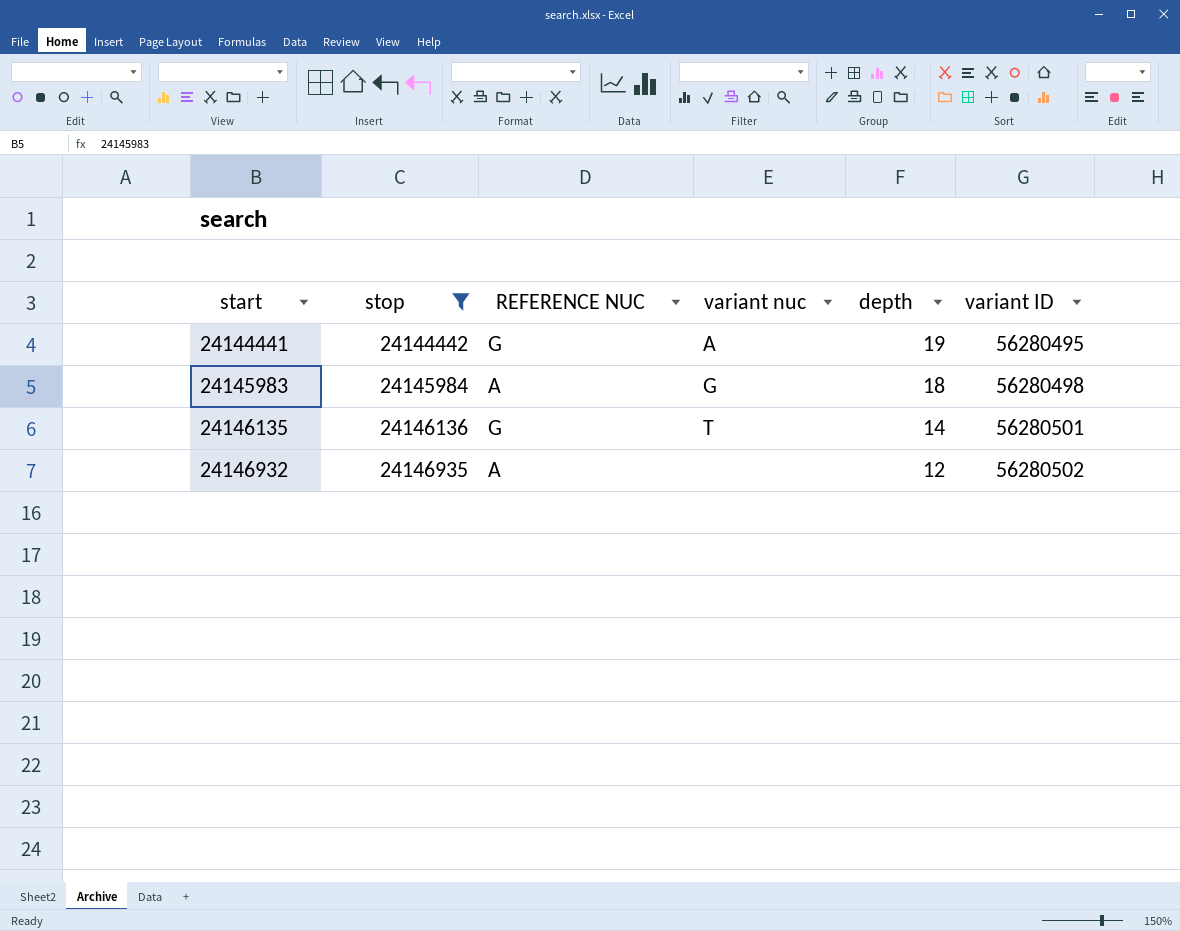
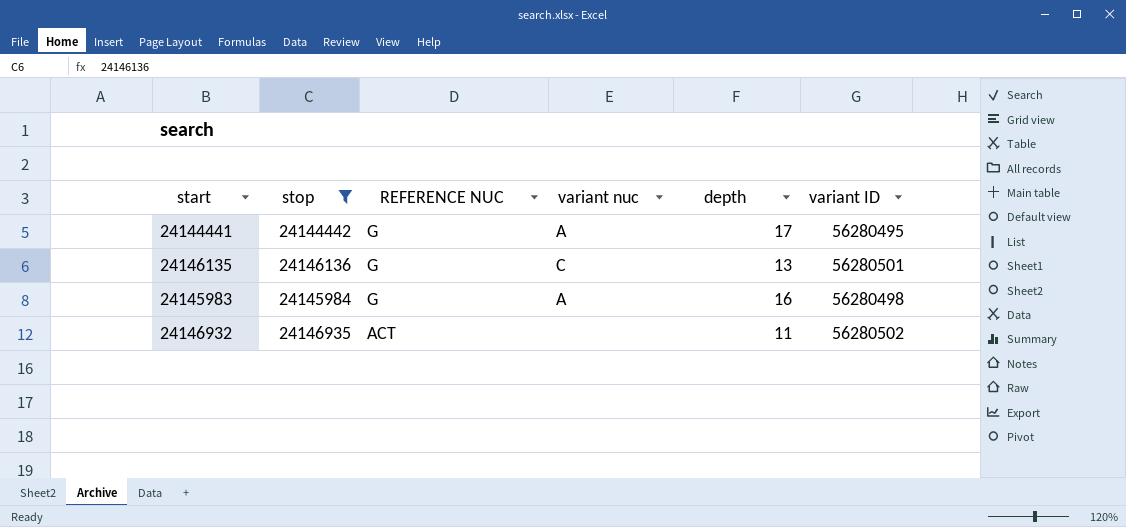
row order: start ascending -> REFERENCE NUC descending
24144441 | depth: 19 -> 17
24146135 | variant nuc: T -> C
24146135 | depth: 14 -> 13
24145983 | REFERENCE NUC: A -> G
24145983 | variant nuc: G -> A
24145983 | depth: 18 -> 16
24146932 | REFERENCE NUC: A -> ACT
24146932 | depth: 12 -> 11

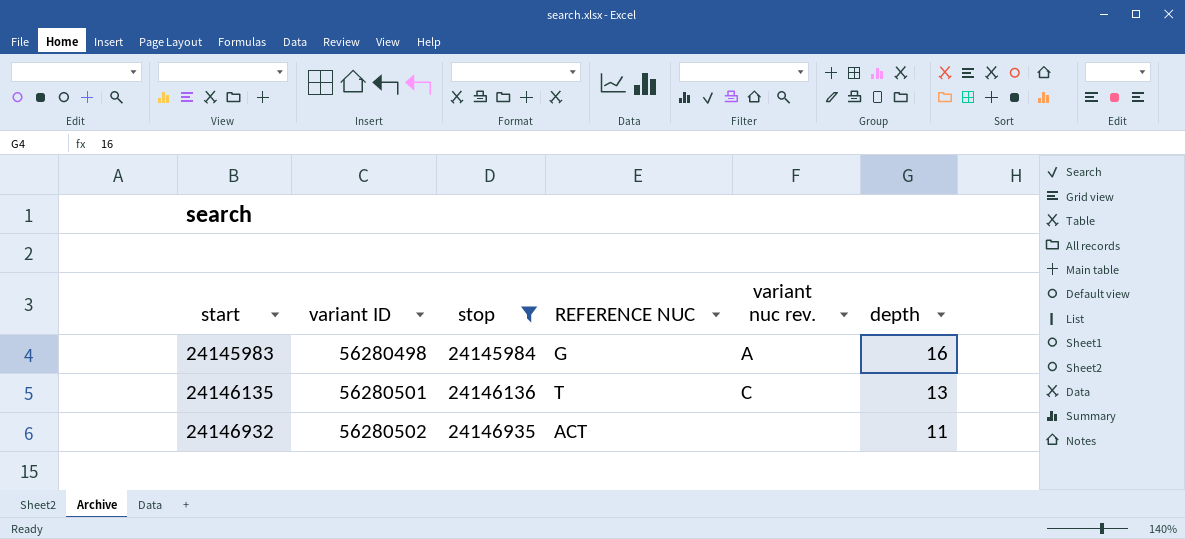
row order: REFERENCE NUC descending -> start ascending
column variant ID | position: 6 -> 2
column name: variant nuc -> variant nuc rev.
row 24144441: 24144442 | G | A | 17 | 56280495 -> none
24146135 | REFERENCE NUC: G -> T

